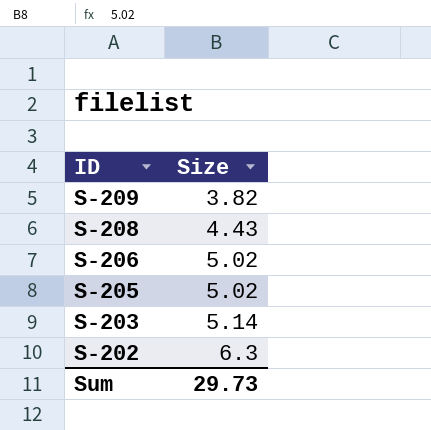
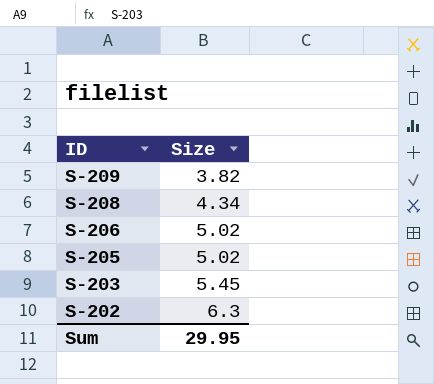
S-208 | Size: 4.43 -> 4.34
S-203 | Size: 5.14 -> 5.45
Sum | Size: 29.73 -> 29.95

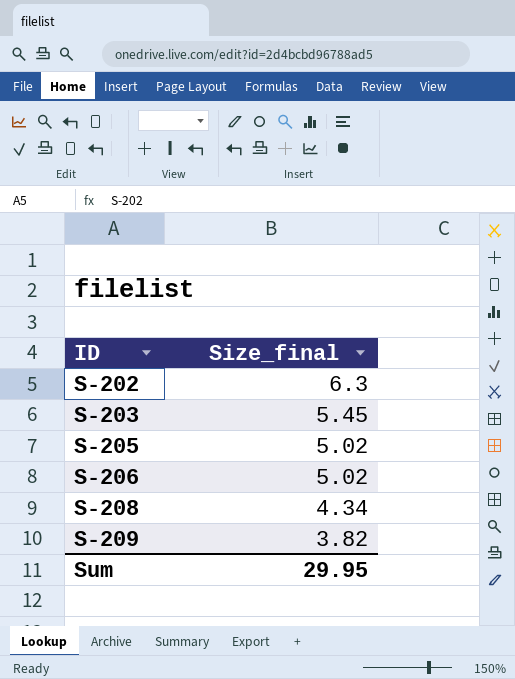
row order: ID descending -> ID ascending
column name: Size -> Size_final

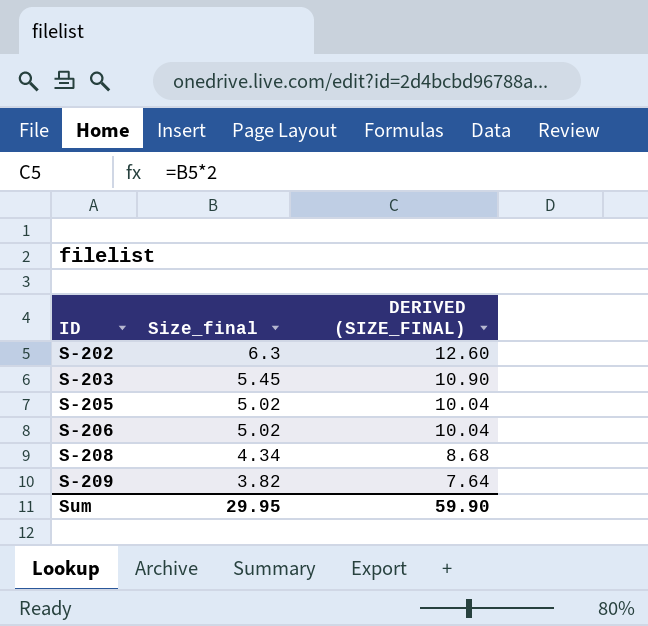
column DERIVED (SIZE_FINAL) | formula: none -> [Size_final] * 2

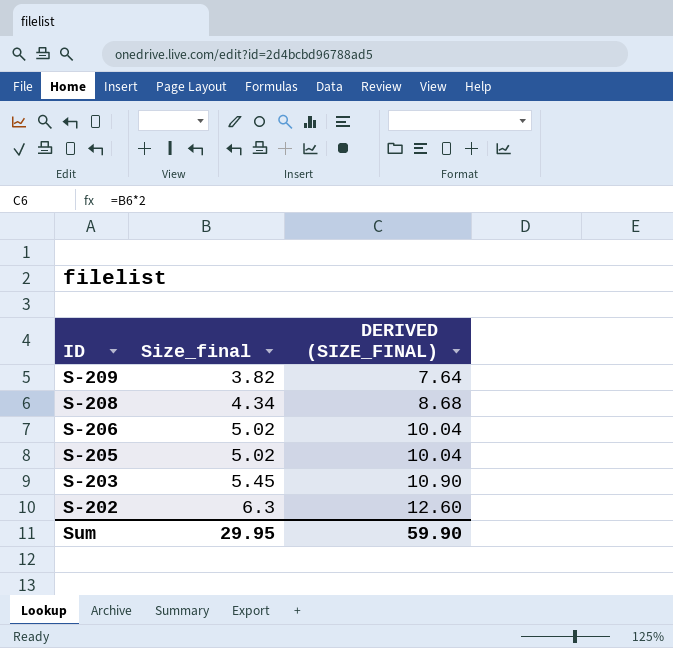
row order: ID ascending -> ID descending

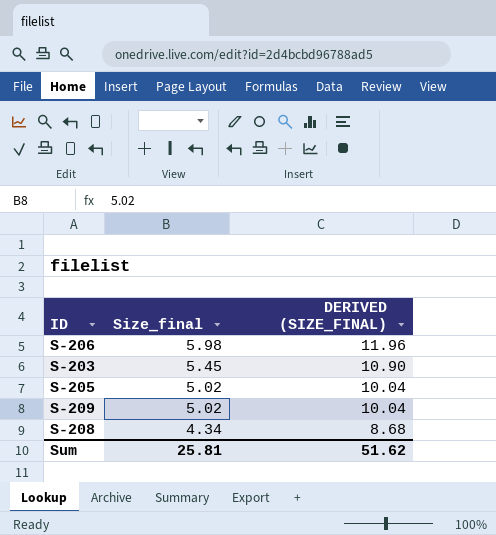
row order: ID descending -> Size_final descending
row S-202: 6.3 | 12.60 -> none
S-206 | Size_final: 5.02 -> 5.98
S-206 | DERIVED (SIZE_FINAL): 10.04 -> 11.96
S-209 | Size_final: 3.82 -> 5.02
S-209 | DERIVED (SIZE_FINAL): 7.64 -> 10.04
Sum | Size_final: 29.95 -> 25.81
Sum | DERIVED (SIZE_FINAL): 59.90 -> 51.62

